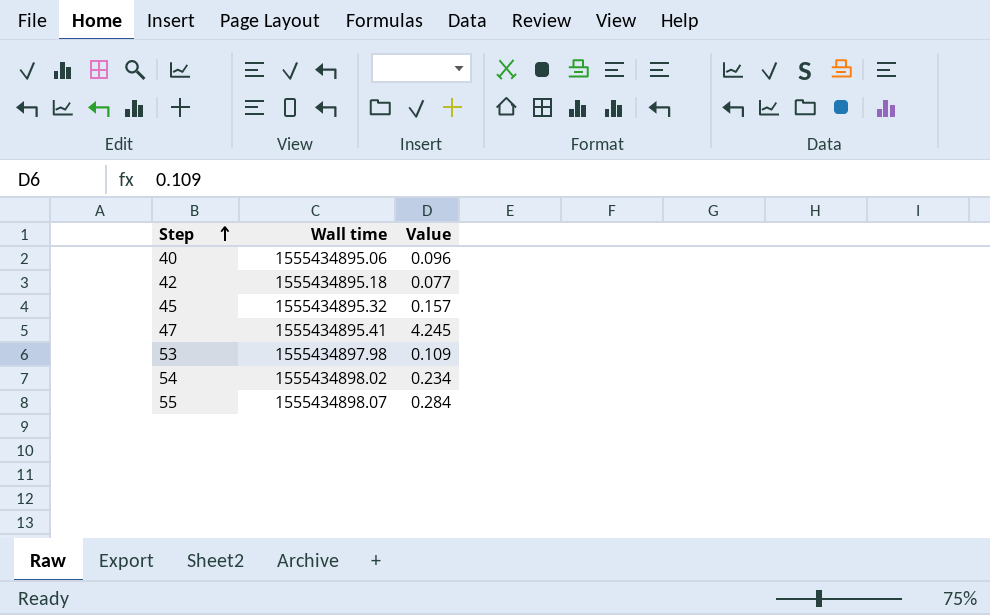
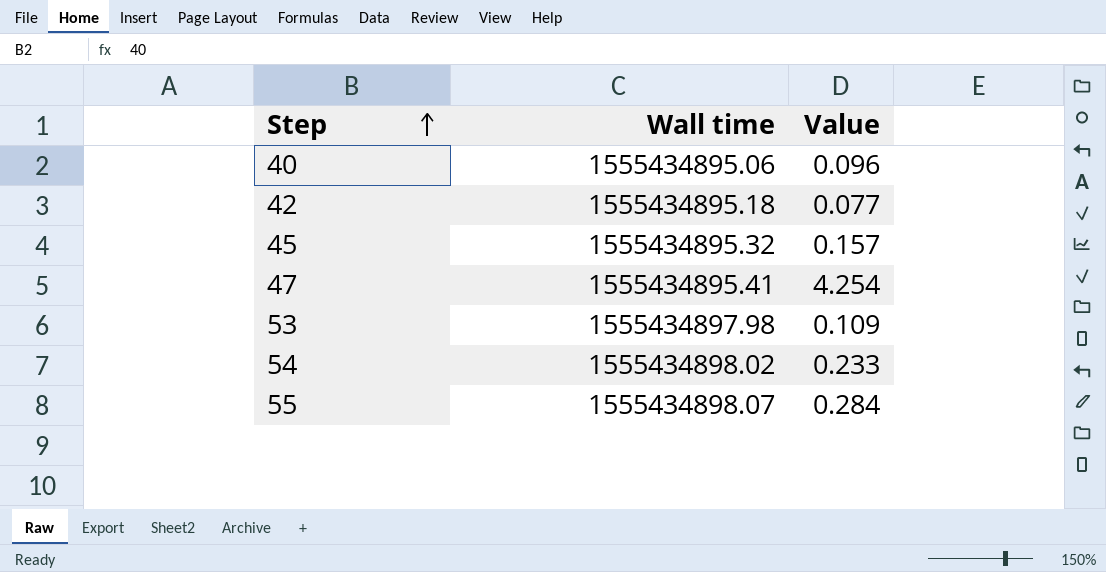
47 | Value: 4.245 -> 4.254
54 | Value: 0.234 -> 0.233

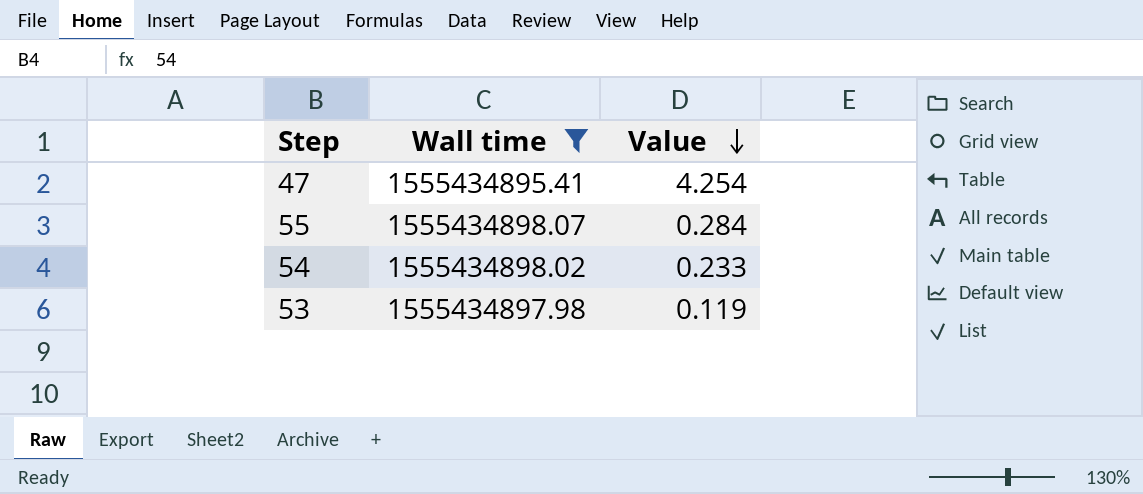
filter: none -> Wall time >= 1555434895.41
row order: Step ascending -> Value descending
53 | Value: 0.109 -> 0.119

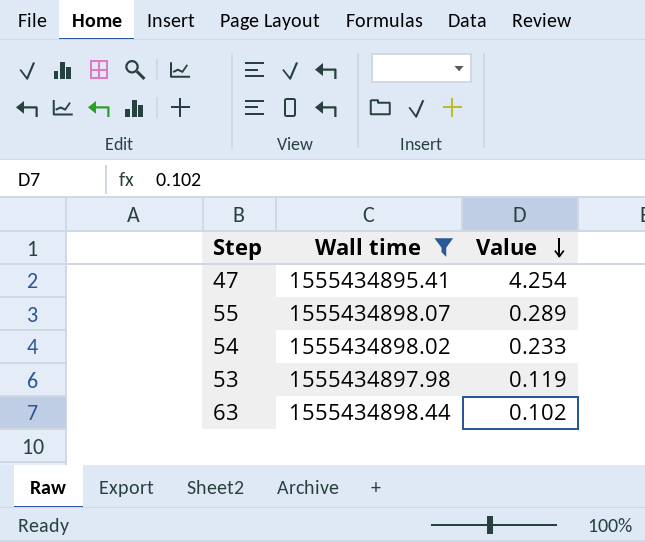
55 | Value: 0.284 -> 0.289
row 63: none -> 1555434898.44 | 0.102

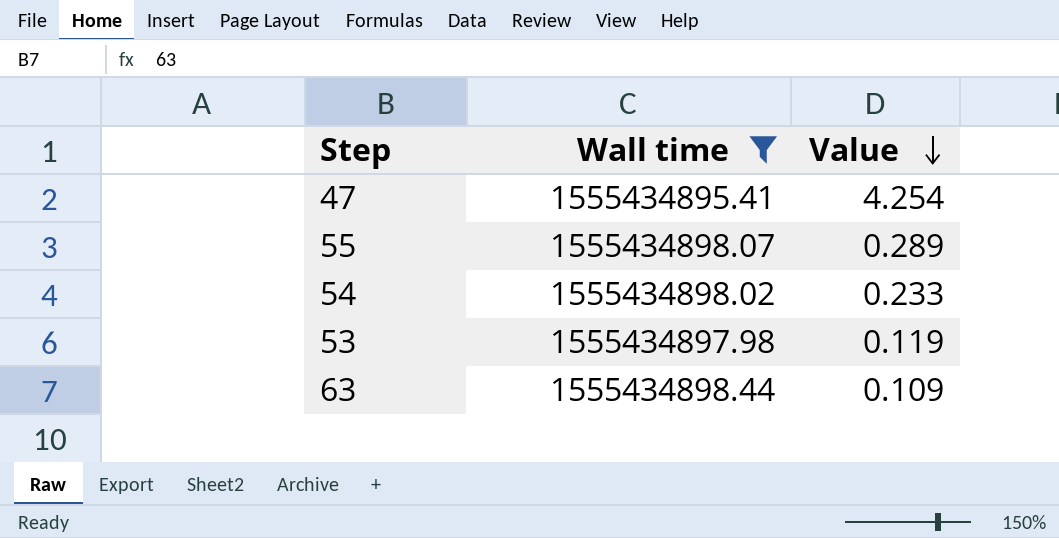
63 | Value: 0.102 -> 0.109

